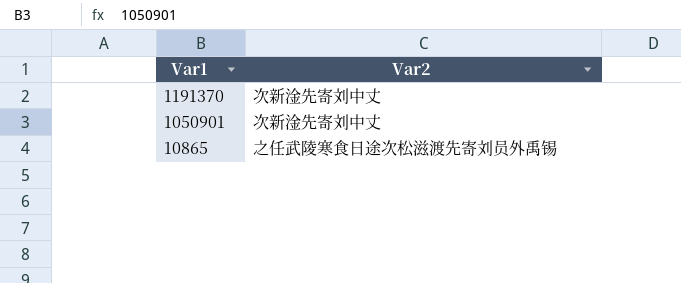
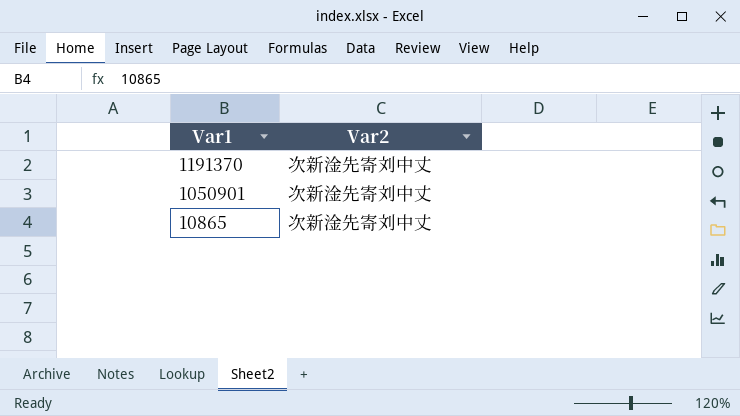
10865 | Var2: 之任武陵寒食日途次松滋渡先寄刘员外禹锡 -> 次新淦先寄刘中丈

